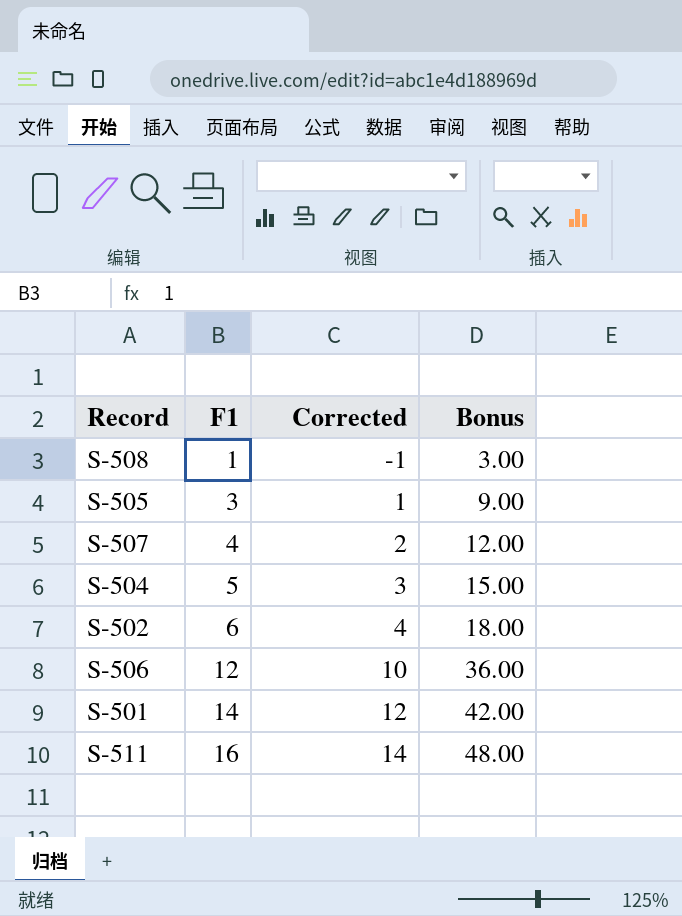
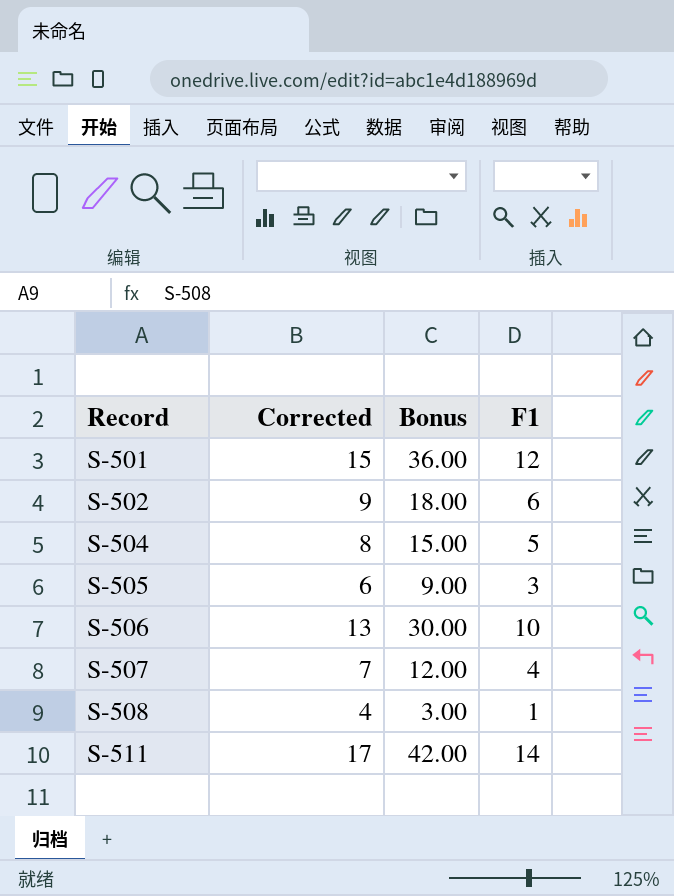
row order: F1 ascending -> Record ascending
column Corrected | formula: [F1] - 2 -> [F1] + 3
column F1 | position: 2 -> 4
S-501 | Bonus: 42.00 -> 36.00
S-501 | F1: 14 -> 12
S-506 | Bonus: 36.00 -> 30.00
S-506 | F1: 12 -> 10
S-511 | Bonus: 48.00 -> 42.00
S-511 | F1: 16 -> 14

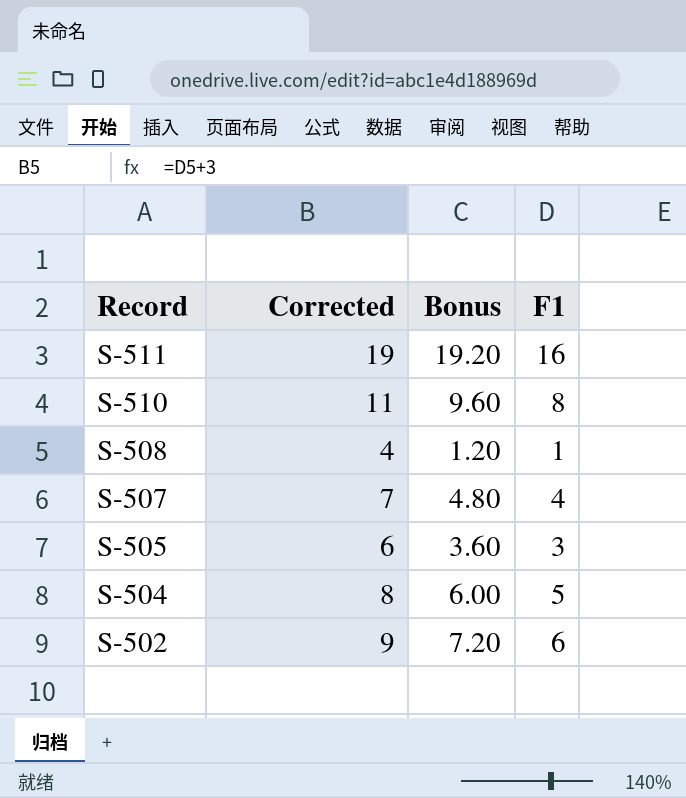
row order: Record ascending -> Record descending
column Bonus | formula: [F1] * 3 -> [F1] * 1.2
row S-501: 15 | 36.00 | 12 -> none
row S-506: 13 | 30.00 | 10 -> none
S-511 | Corrected: 17 -> 19
S-511 | F1: 14 -> 16
row S-510: none -> 11 | 9.60 | 8

